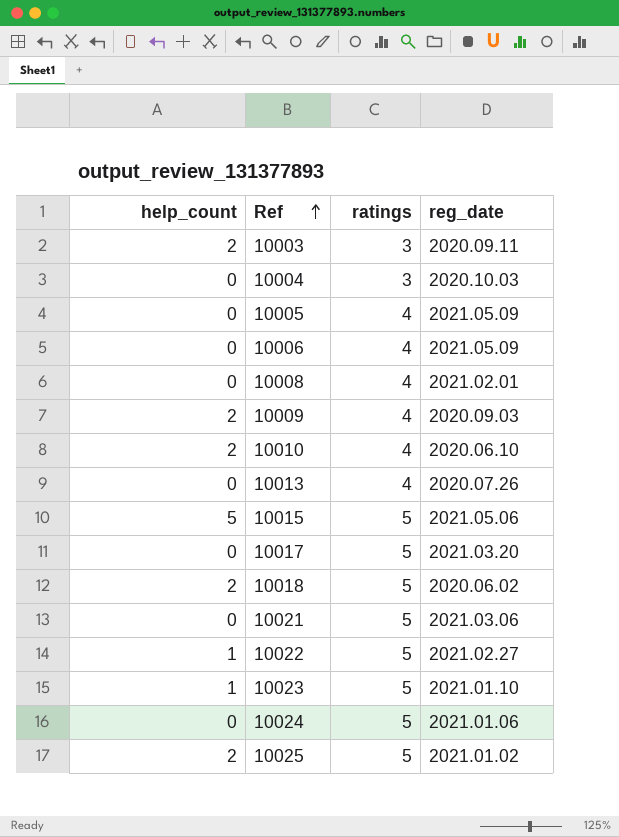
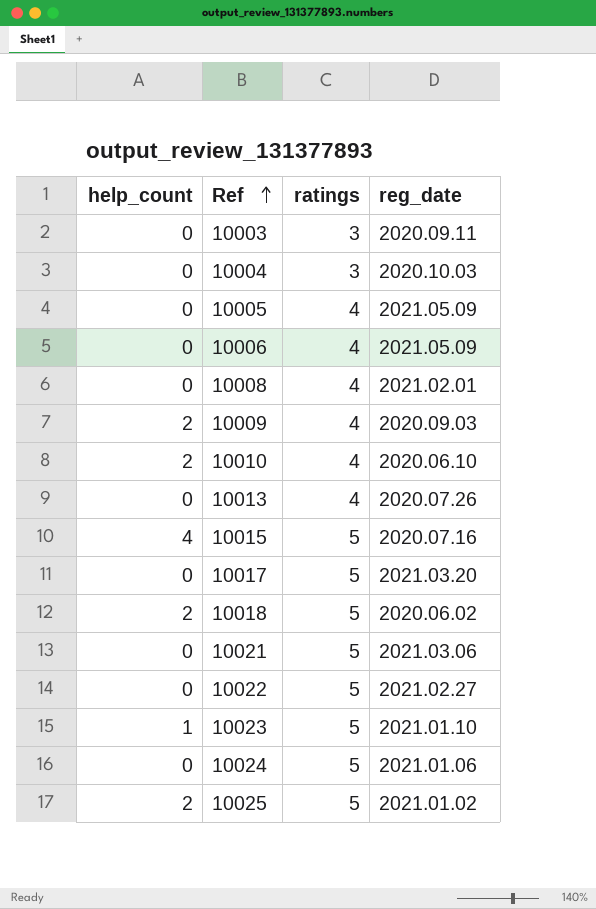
10003 | help_count: 2 -> 0
10015 | help_count: 5 -> 4
10015 | reg_date: 2021.05.06 -> 2020.07.16
10022 | help_count: 1 -> 0

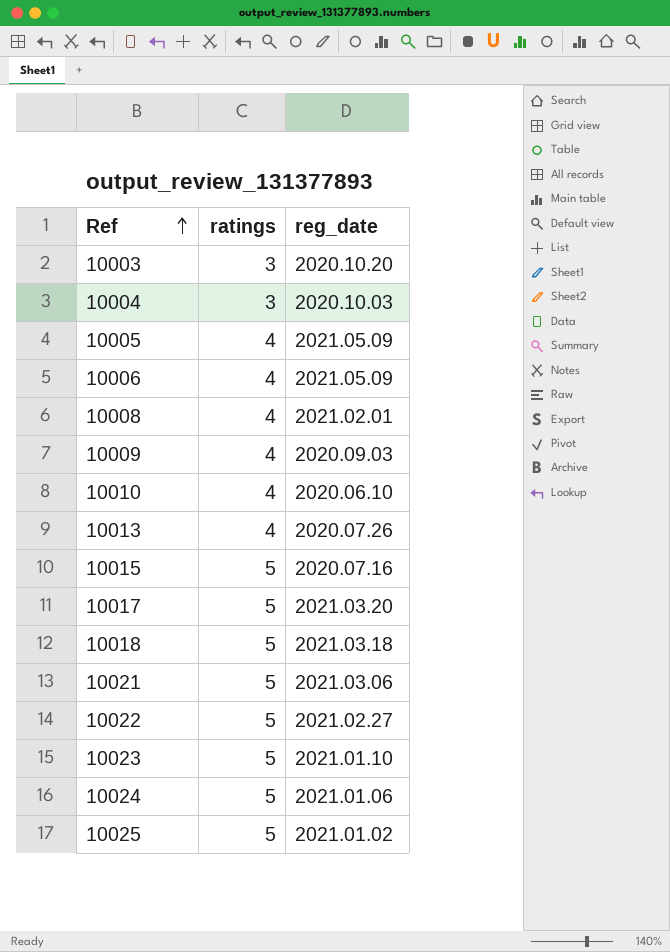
column help_count | position: 1 -> none
10003 | reg_date: 2020.09.11 -> 2020.10.20
10018 | reg_date: 2020.06.02 -> 2021.03.18

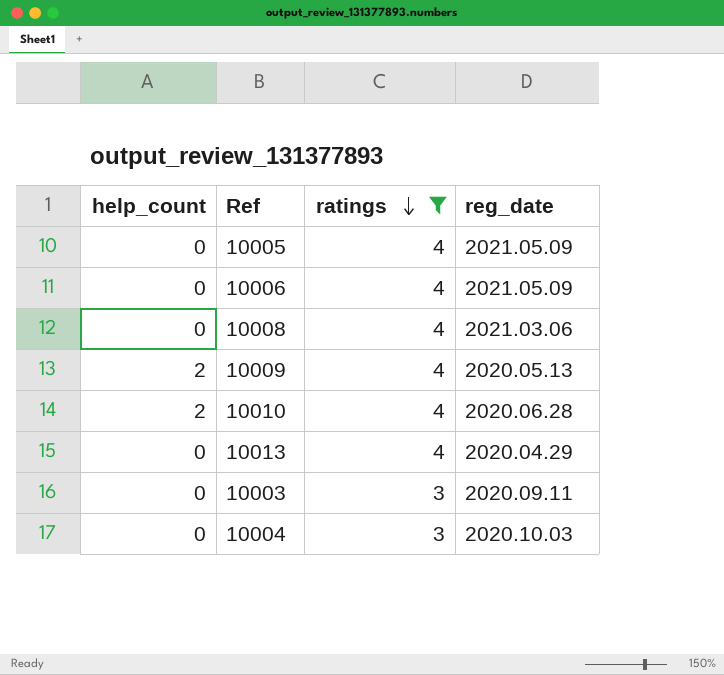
filter: none -> ratings != 5
row order: Ref ascending -> ratings descending
column help_count | position: none -> 1
10008 | reg_date: 2021.02.01 -> 2021.03.06
10009 | reg_date: 2020.09.03 -> 2020.05.13
10010 | reg_date: 2020.06.10 -> 2020.06.28
10013 | reg_date: 2020.07.26 -> 2020.04.29
10003 | reg_date: 2020.10.20 -> 2020.09.11

